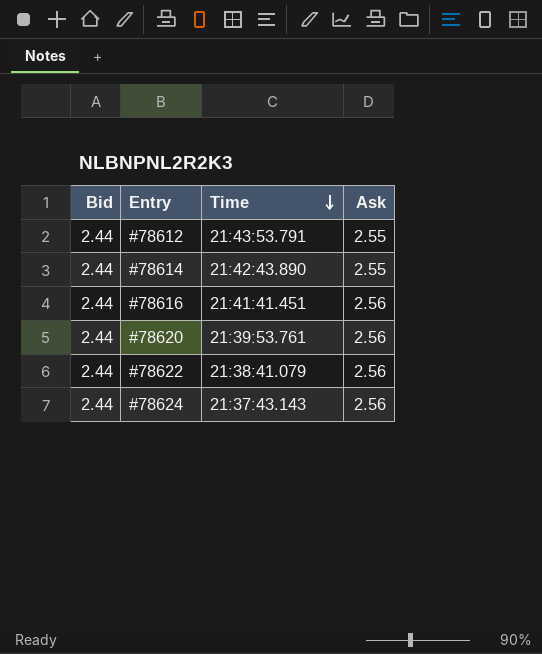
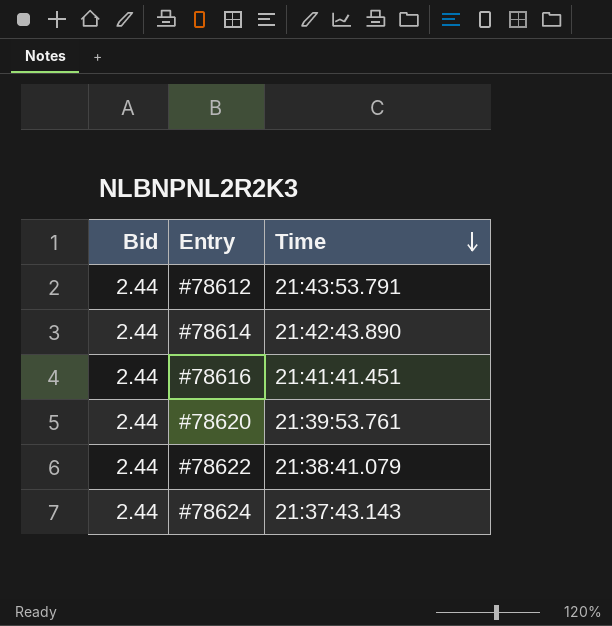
column Ask | position: 4 -> none

